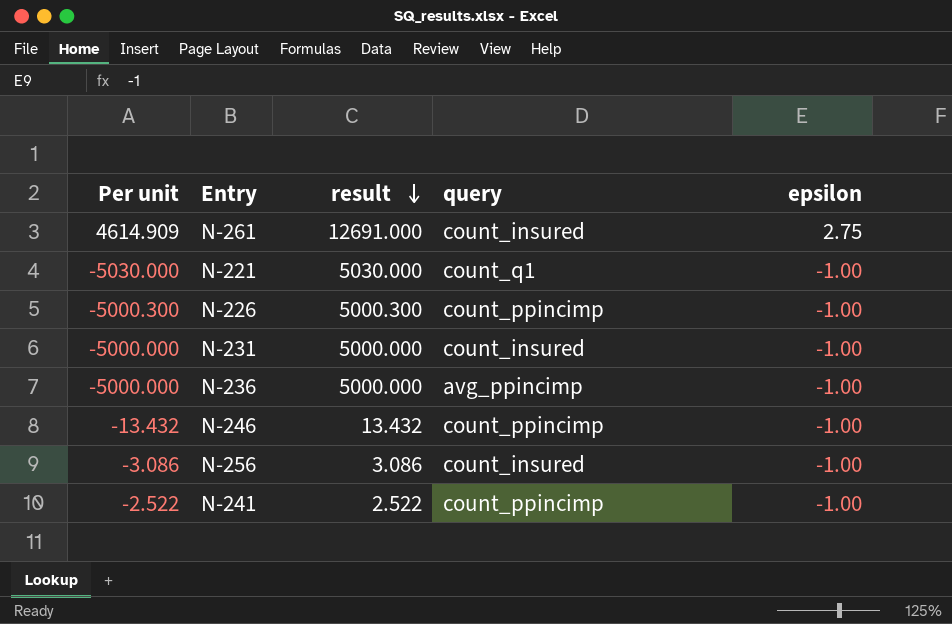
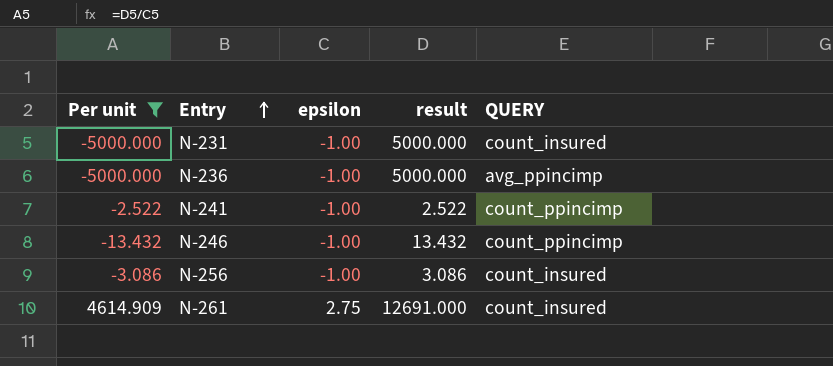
filter: none -> Per unit >= -5000.000
row order: result descending -> Entry ascending
column epsilon | position: 5 -> 3
column name: query -> QUERY

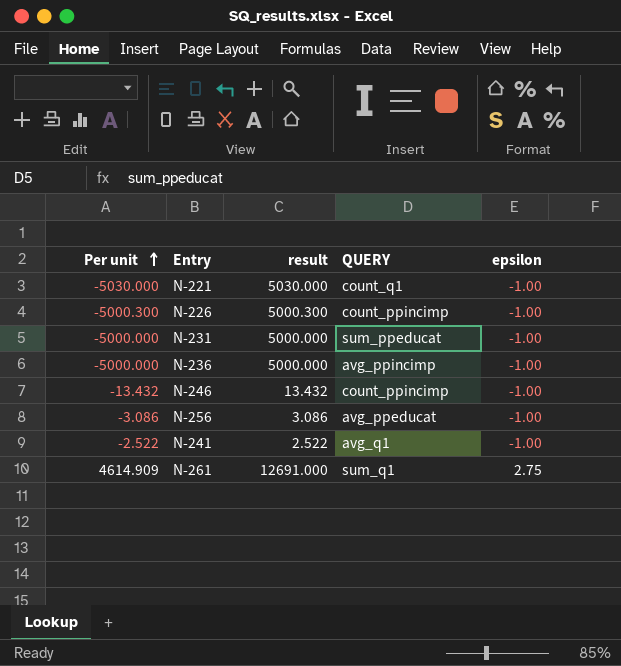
filter: Per unit >= -5000.000 -> none
row order: Entry ascending -> Per unit ascending
column epsilon | position: 3 -> 5
N-231 | QUERY: count_insured -> sum_ppeducat
N-256 | QUERY: count_insured -> avg_ppeducat
N-241 | QUERY: count_ppincimp -> avg_q1
N-261 | QUERY: count_insured -> sum_q1

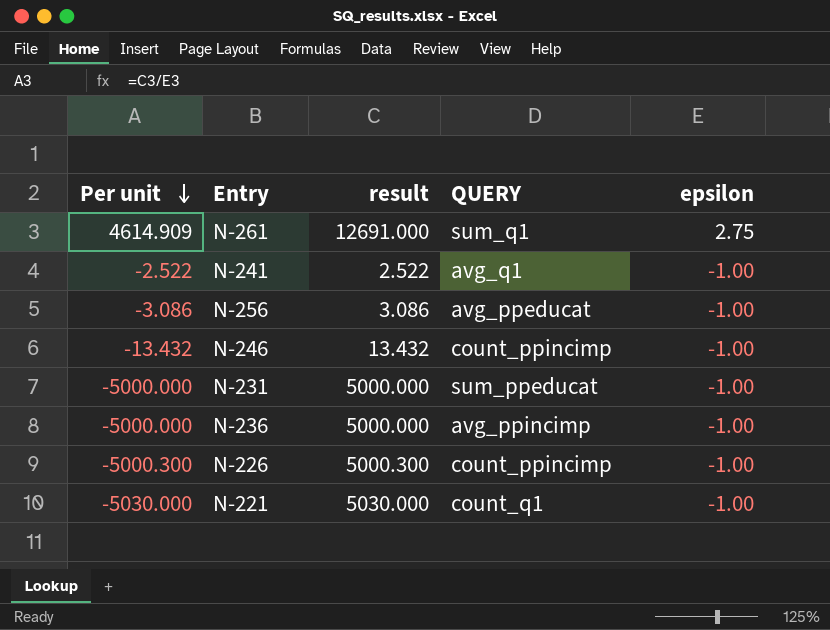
row order: Per unit ascending -> Per unit descending

